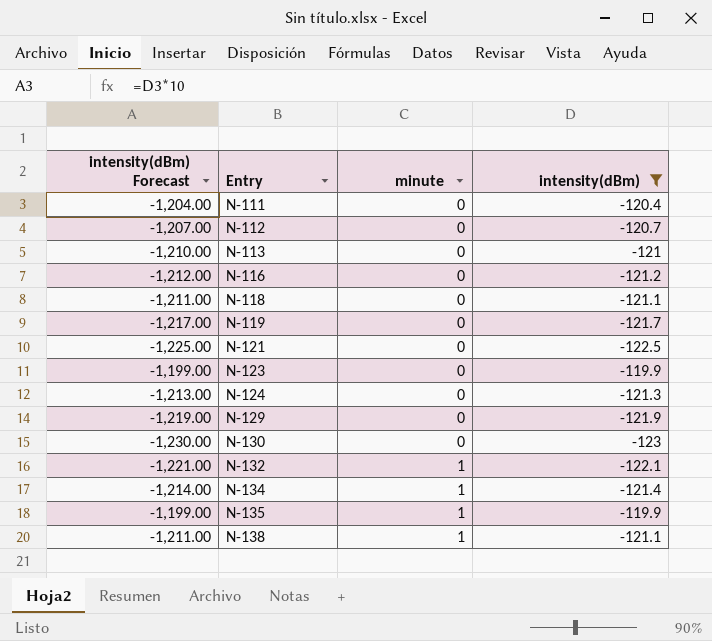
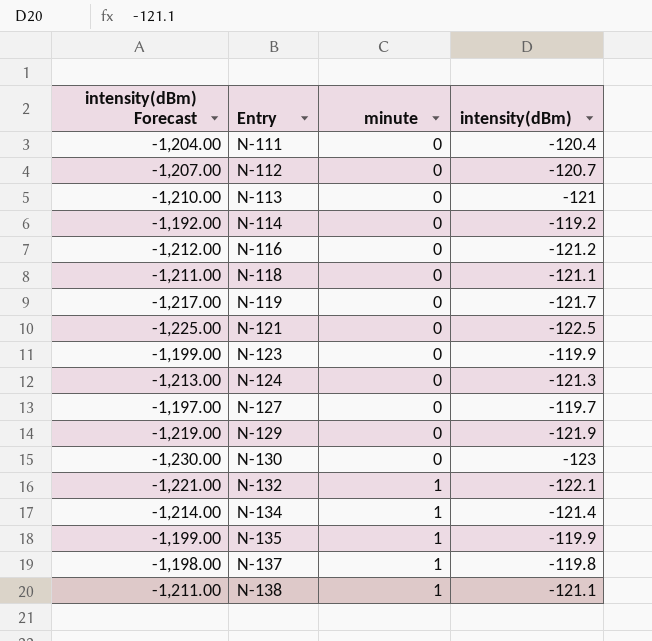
filter: intensity(dBm) <= -119.9 -> none

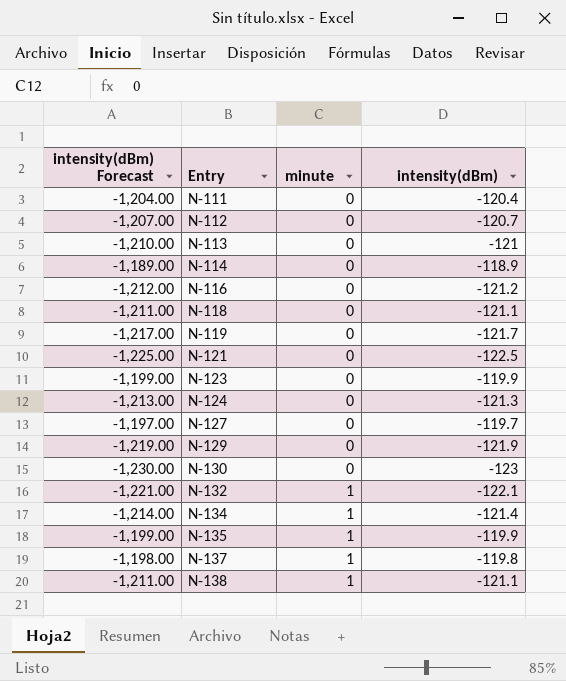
N-114 | intensity(dBm) Forecast: -1,192.00 -> -1,189.00
N-114 | intensity(dBm): -119.2 -> -118.9

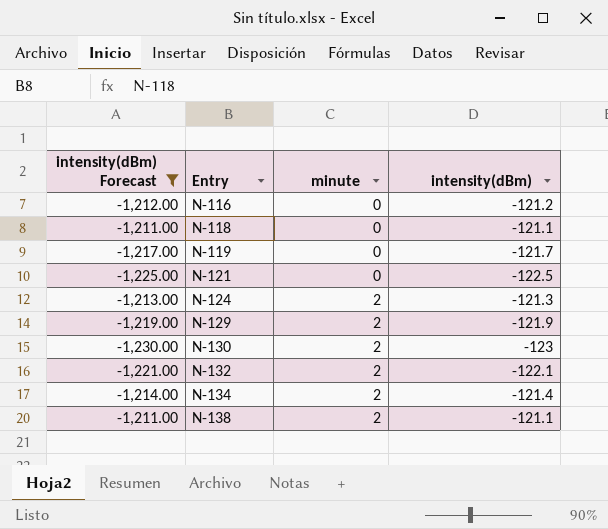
filter: none -> intensity(dBm) Forecast <= -1,211.00
N-124 | minute: 0 -> 2
N-129 | minute: 0 -> 2
N-130 | minute: 0 -> 2
N-132 | minute: 1 -> 2
N-134 | minute: 1 -> 2
N-138 | minute: 1 -> 2

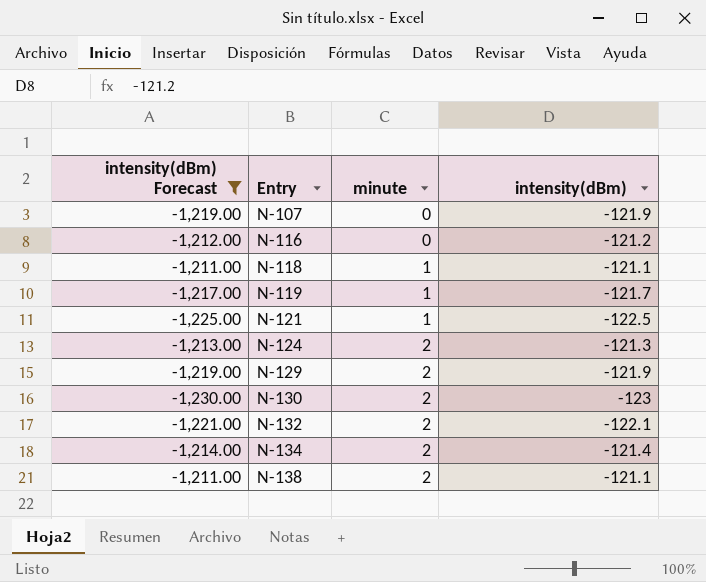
row N-107: none -> -1,219.00 | 0 | -121.9
N-118 | minute: 0 -> 1
N-119 | minute: 0 -> 1
N-121 | minute: 0 -> 1

